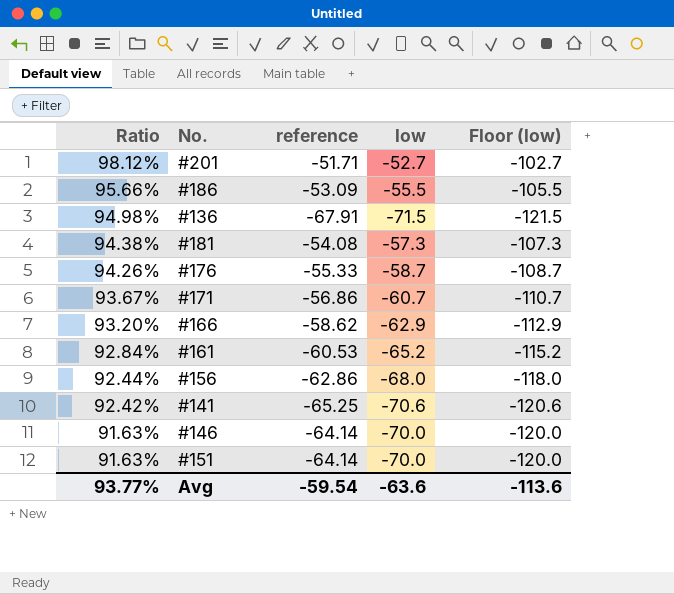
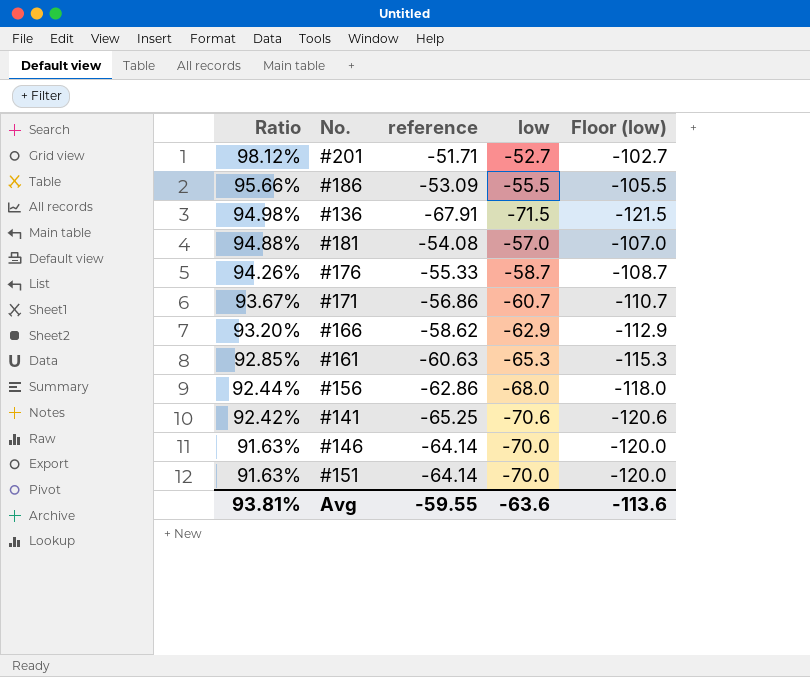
#181 | Ratio: 94.38% -> 94.88%
#181 | low: -57.3 -> -57.0
#181 | Floor (low): -107.3 -> -107.0
#161 | Ratio: 92.84% -> 92.85%
#161 | reference: -60.53 -> -60.63
#161 | low: -65.2 -> -65.3
#161 | Floor (low): -115.2 -> -115.3
Avg | Ratio: 93.77% -> 93.81%
Avg | reference: -59.54 -> -59.55

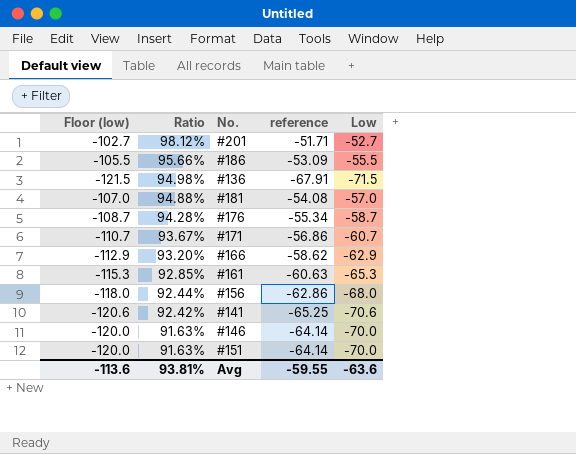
column Floor (low) | position: 5 -> 1
column name: low -> Low
#176 | Ratio: 94.26% -> 94.28%
#176 | reference: -55.33 -> -55.34

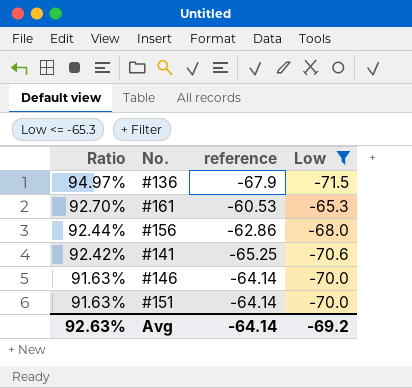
filter: none -> Low <= -65.3
column Floor (low) | formula: [Low] - 50 -> none
#136 | Ratio: 94.98% -> 94.97%
#136 | reference: -67.91 -> -67.9
#161 | Ratio: 92.85% -> 92.70%
#161 | reference: -60.63 -> -60.53
Avg | Ratio: 93.81% -> 92.63%
Avg | reference: -59.55 -> -64.14
Avg | Low: -63.6 -> -69.2

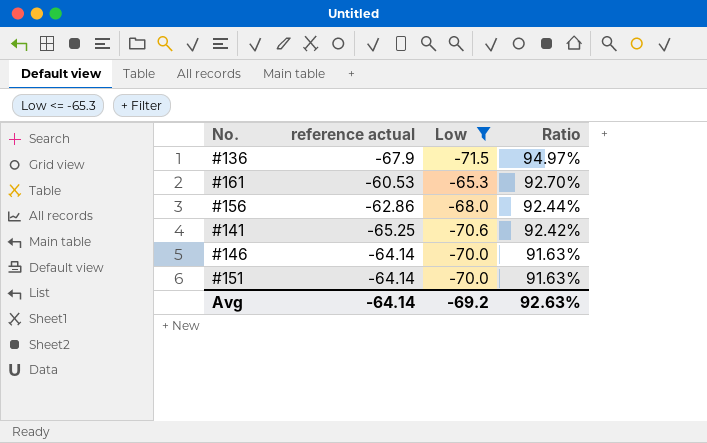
column name: reference -> reference actual
column Ratio | position: 1 -> 4

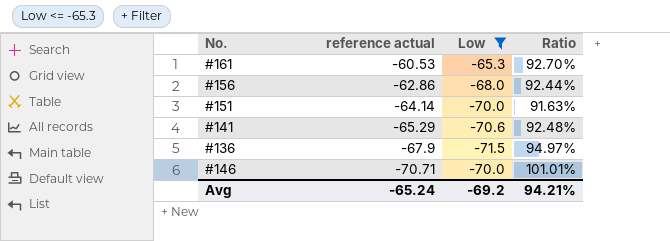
row order: Ratio descending -> reference actual descending
#141 | reference actual: -65.25 -> -65.29
#141 | Ratio: 92.42% -> 92.48%
#146 | reference actual: -64.14 -> -70.71
#146 | Ratio: 91.63% -> 101.01%
Avg | reference actual: -64.14 -> -65.24
Avg | Ratio: 92.63% -> 94.21%

